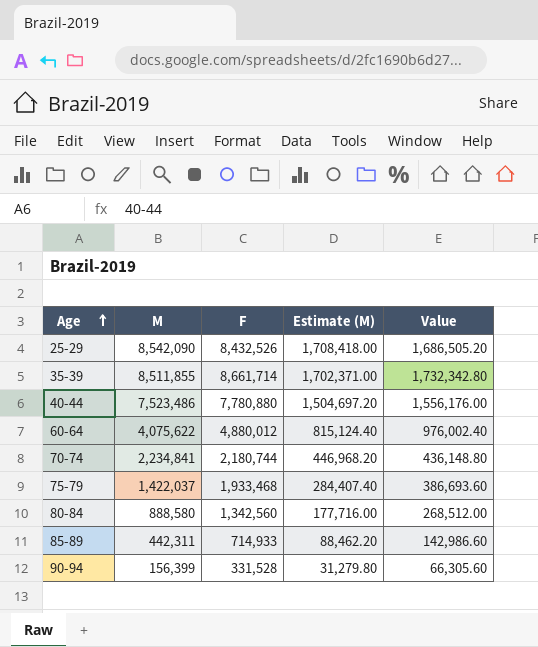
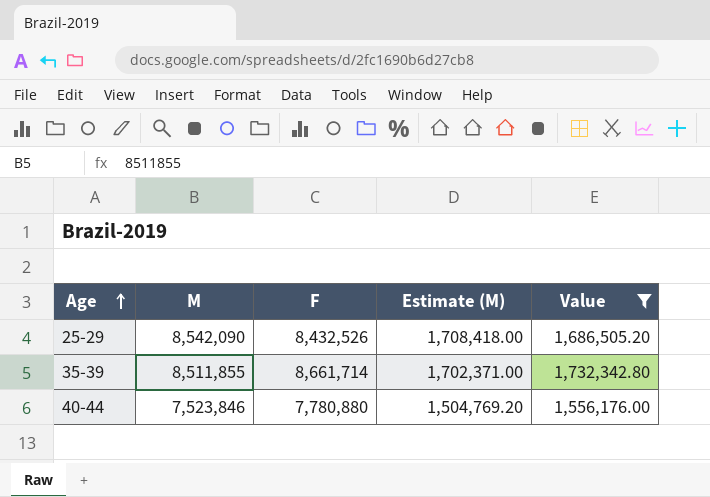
filter: none -> Value >= 1,556,176.00
40-44 | M: 7,523,486 -> 7,523,846
40-44 | Estimate (M): 1,504,697.20 -> 1,504,769.20

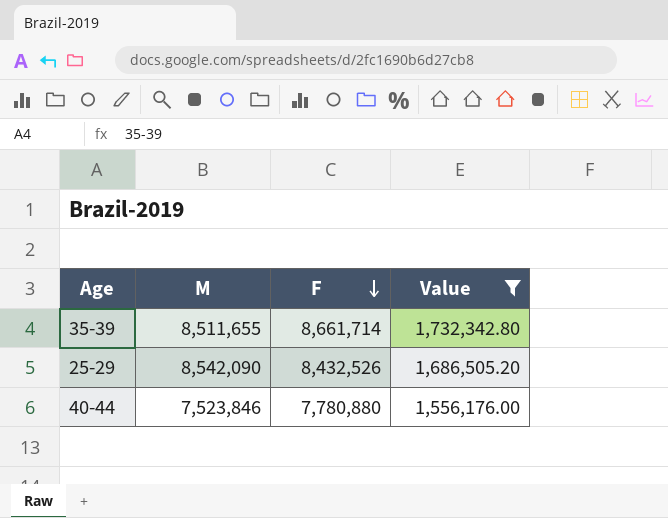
row order: Age ascending -> F descending
column Estimate (M) | formula: [M] * 0.2 -> none
35-39 | M: 8,511,855 -> 8,511,655

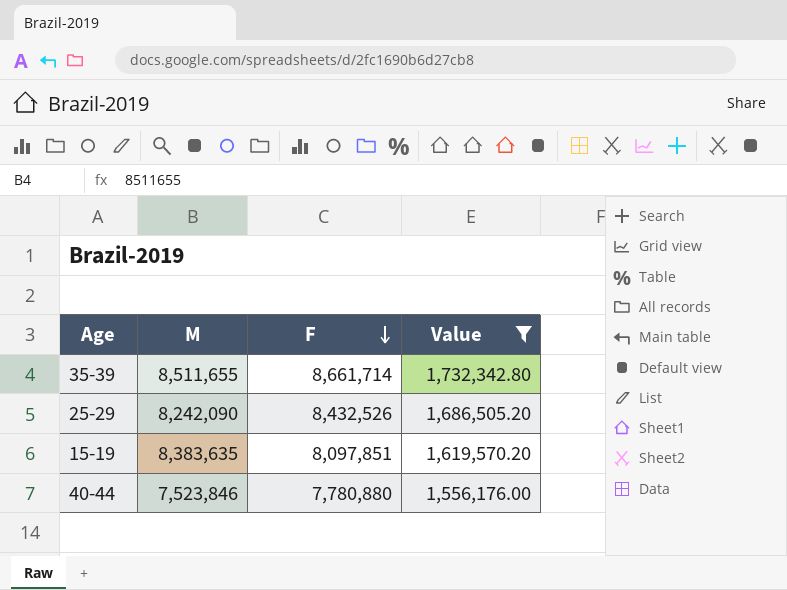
25-29 | M: 8,542,090 -> 8,242,090
row 15-19: none -> 8,383,635 | 8,097,851 | 1,619,570.20

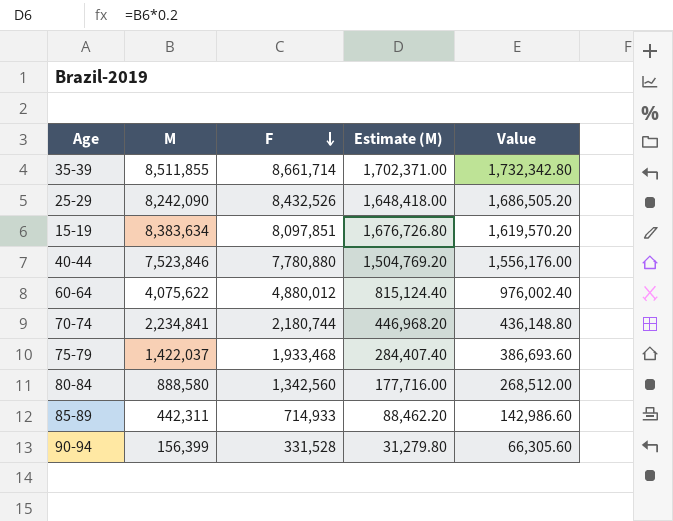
filter: Value >= 1,556,176.00 -> none
column Estimate (M) | formula: none -> [M] * 0.2
35-39 | M: 8,511,655 -> 8,511,855
15-19 | M: 8,383,635 -> 8,383,634

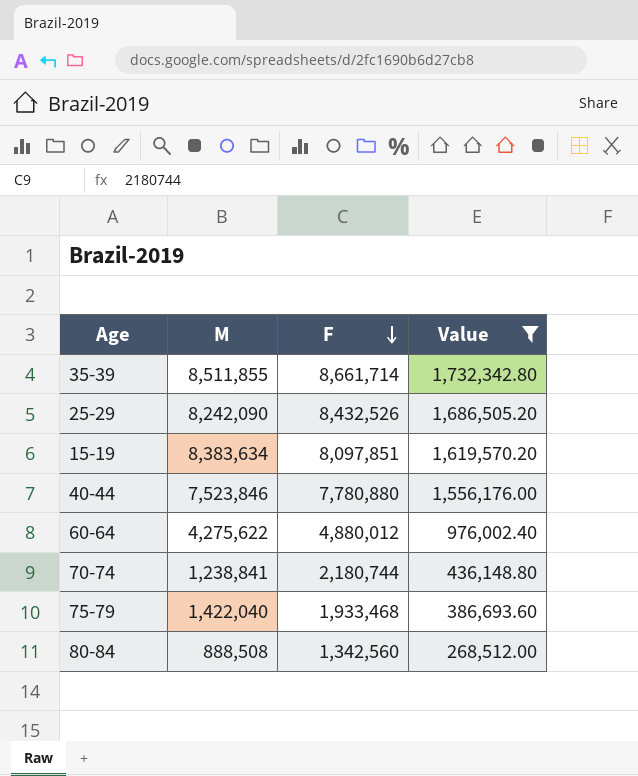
filter: none -> Value >= 268,512.00
column Estimate (M) | formula: [M] * 0.2 -> none
60-64 | M: 4,075,622 -> 4,275,622
70-74 | M: 2,234,841 -> 1,238,841
75-79 | M: 1,422,037 -> 1,422,040
80-84 | M: 888,580 -> 888,508

